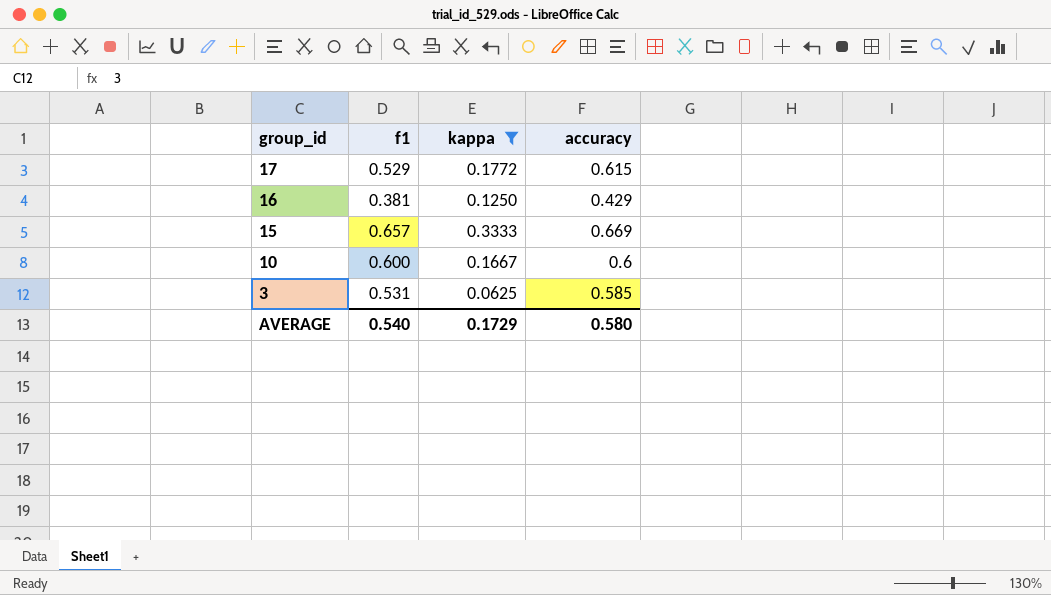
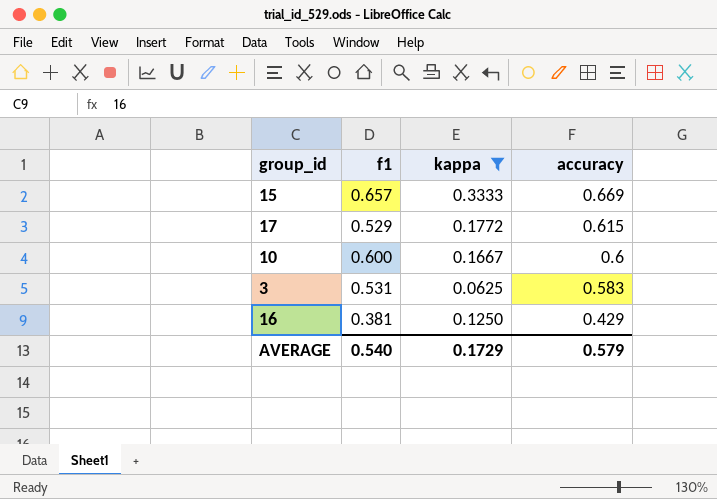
row order: group_id descending -> accuracy descending
3 | accuracy: 0.585 -> 0.583
AVERAGE | accuracy: 0.580 -> 0.579

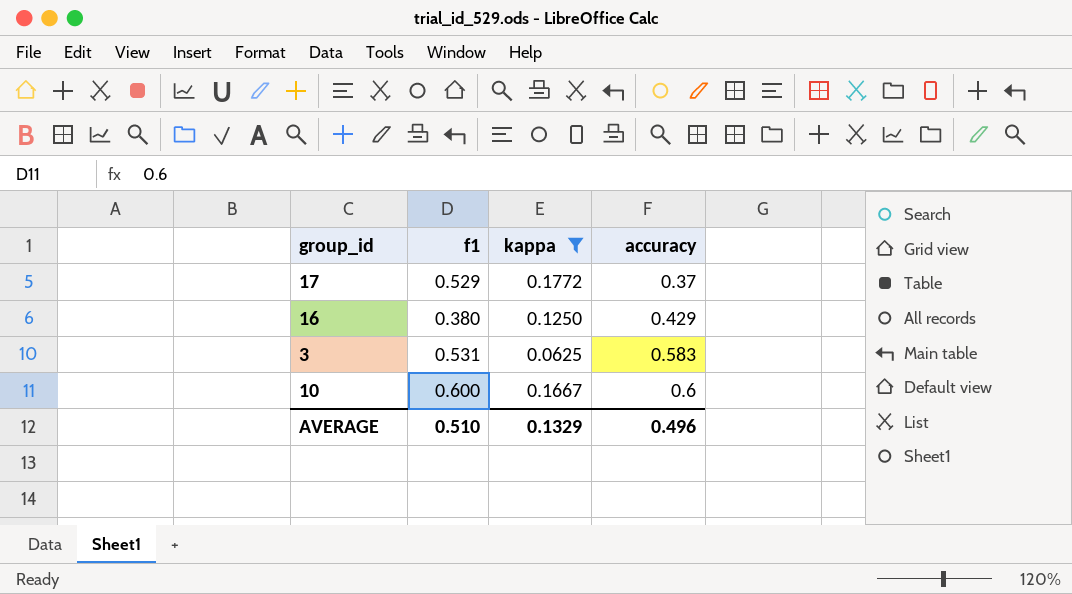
row order: accuracy descending -> accuracy ascending
row 15: 0.657 | 0.3333 | 0.669 -> none
17 | accuracy: 0.615 -> 0.37
16 | f1: 0.381 -> 0.380
AVERAGE | f1: 0.540 -> 0.510
AVERAGE | kappa: 0.1729 -> 0.1329
AVERAGE | accuracy: 0.579 -> 0.496

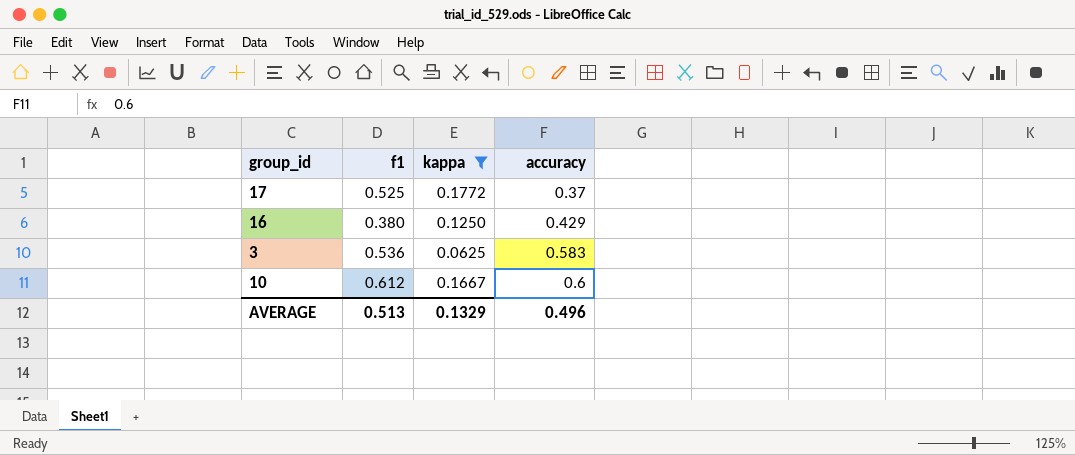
17 | f1: 0.529 -> 0.525
3 | f1: 0.531 -> 0.536
10 | f1: 0.600 -> 0.612
AVERAGE | f1: 0.510 -> 0.513

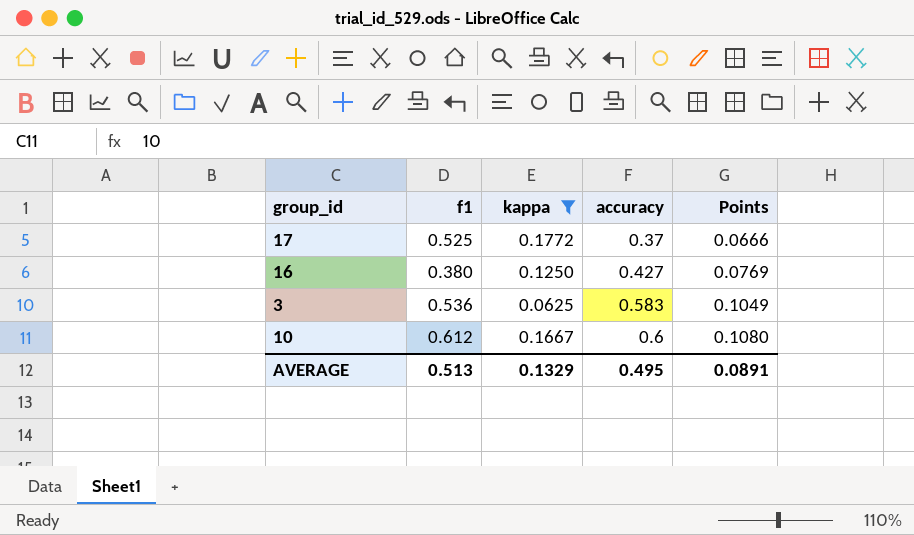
column Points | formula: none -> [accuracy] * 0.18
16 | accuracy: 0.429 -> 0.427
AVERAGE | accuracy: 0.496 -> 0.495

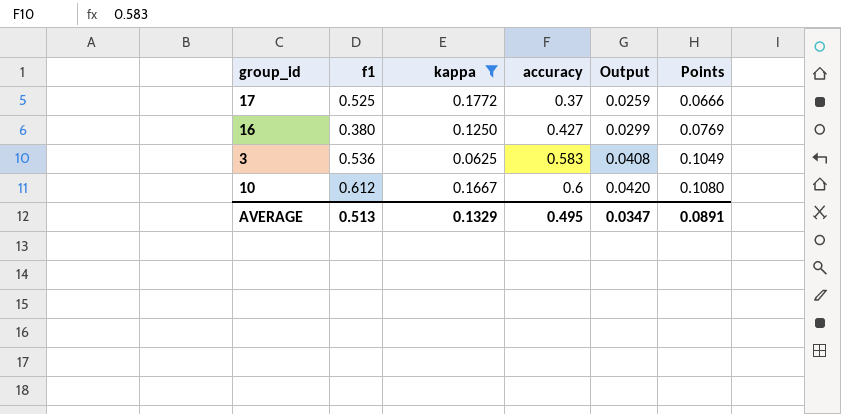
column Output | formula: none -> [accuracy] * 0.07

